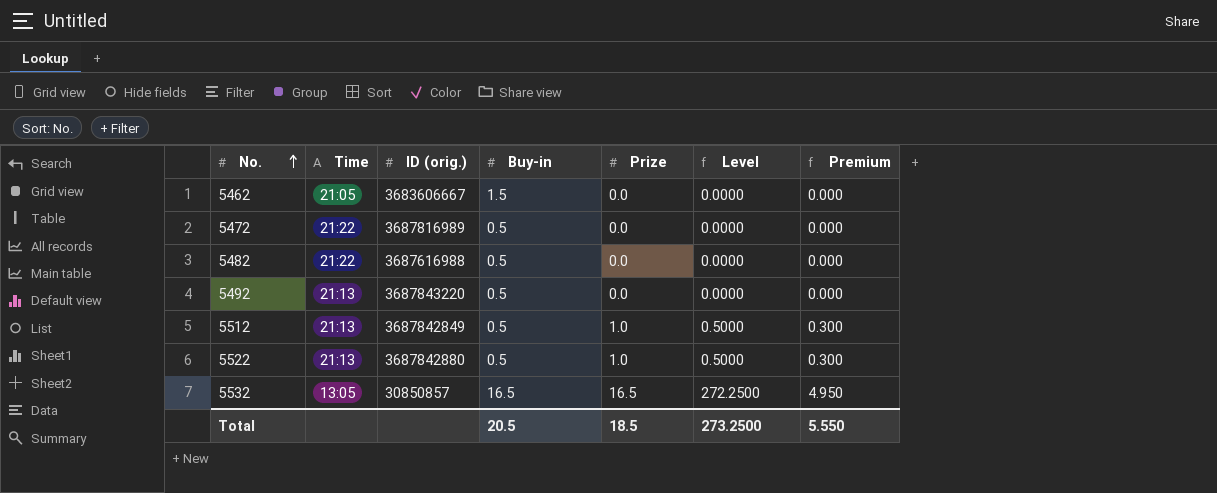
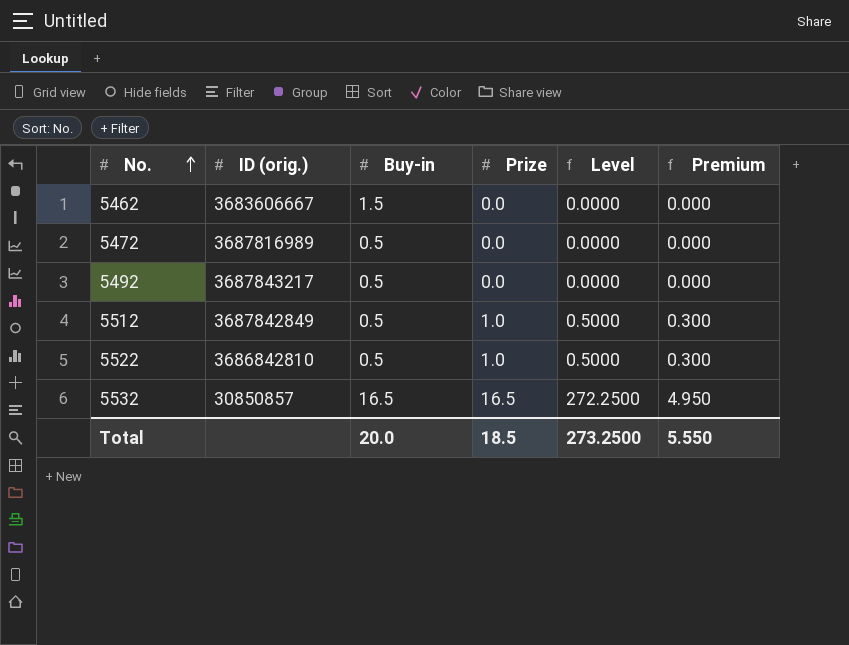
column Time | position: 2 -> none
row 5482: 21:22 | 3687616988 | 0.5 | 0.0 | 0.0000 | 0.000 -> none
5492 | ID (orig.): 3687843220 -> 3687843217
5522 | ID (orig.): 3687842880 -> 3686842810
Total | Buy-in: 20.5 -> 20.0

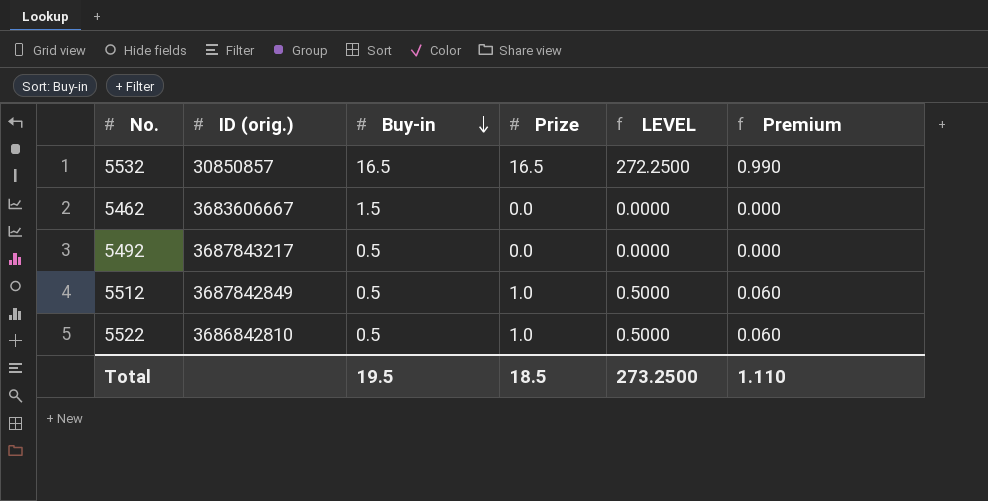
row order: No. ascending -> Buy-in descending
column name: Level -> LEVEL
column Premium | formula: [Prize] * 0.3 -> [Prize] * 0.06
row 5472: 3687816989 | 0.5 | 0.0 | 0.0000 | 0.000 -> none
Total | Buy-in: 20.0 -> 19.5
Total | Premium: 5.550 -> 1.110

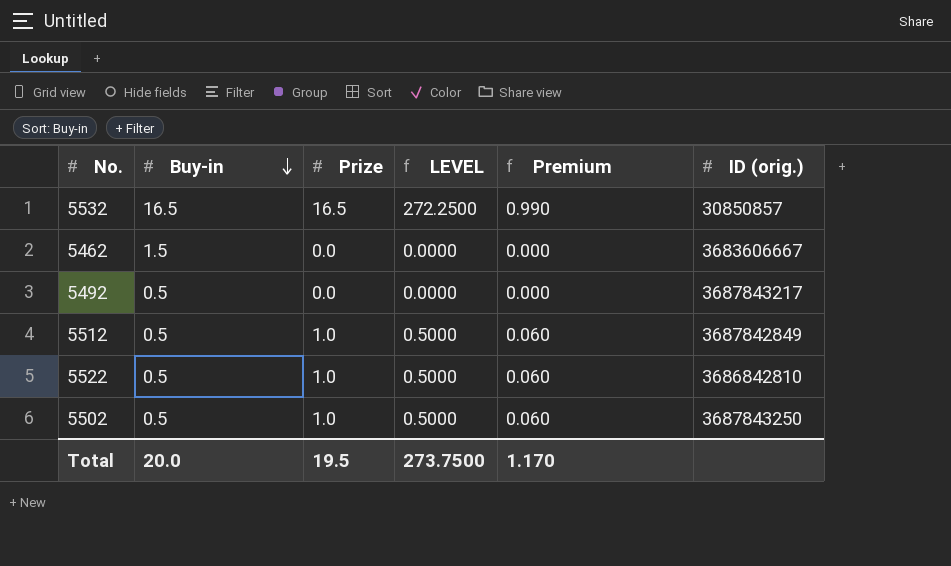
column ID (orig.) | position: 2 -> 6
row 5502: none -> 0.5 | 1.0 | 0.5000 | 0.060 | 3687843250
Total | Buy-in: 19.5 -> 20.0
Total | Prize: 18.5 -> 19.5
Total | LEVEL: 273.2500 -> 273.7500
Total | Premium: 1.110 -> 1.170

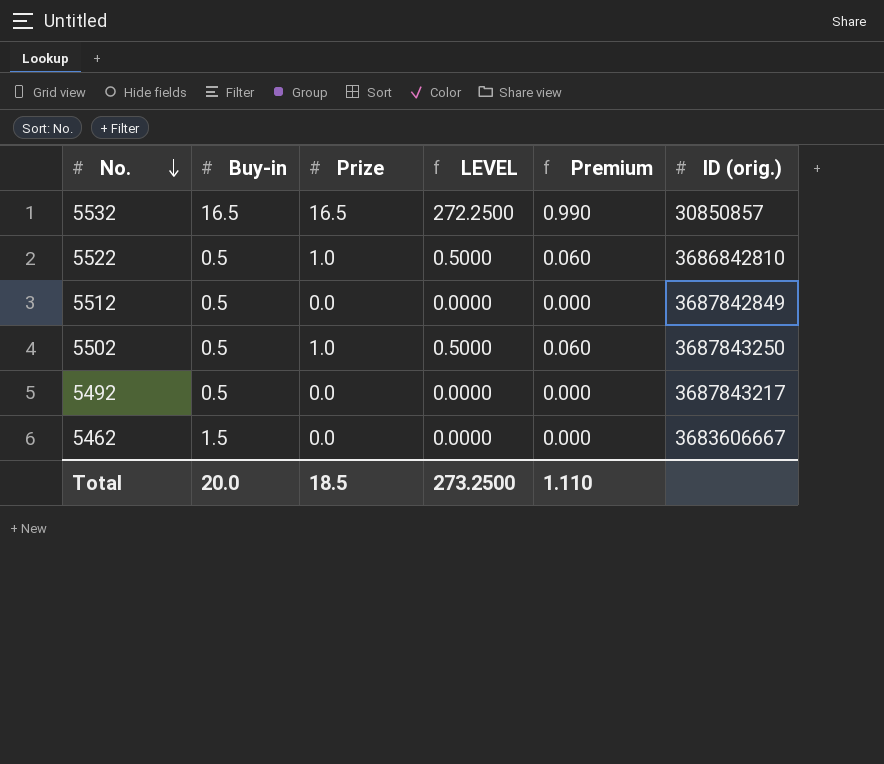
row order: Buy-in descending -> No. descending
5512 | Prize: 1.0 -> 0.0
5512 | LEVEL: 0.5000 -> 0.0000
5512 | Premium: 0.060 -> 0.000
Total | Prize: 19.5 -> 18.5
Total | LEVEL: 273.7500 -> 273.2500
Total | Premium: 1.170 -> 1.110

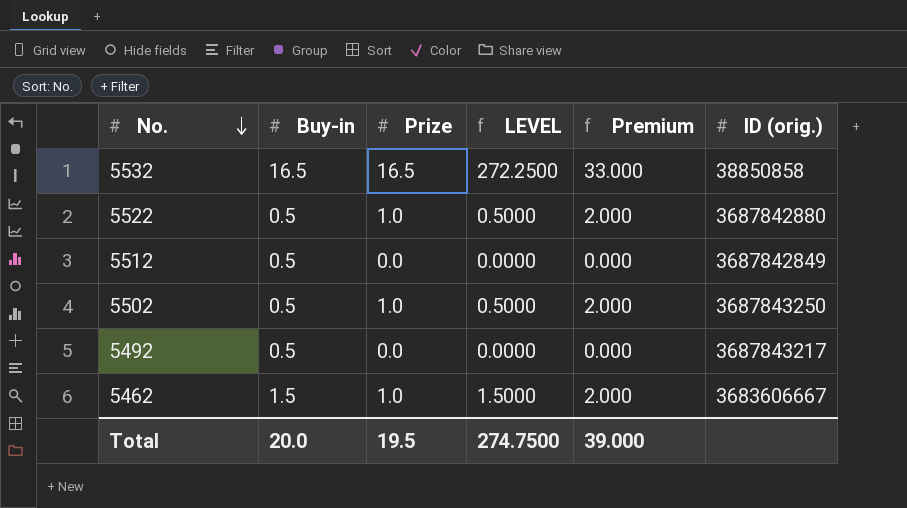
column Premium | formula: [Prize] * 0.06 -> [Prize] * 2
5532 | ID (orig.): 30850857 -> 38850858
5522 | ID (orig.): 3686842810 -> 3687842880
5462 | Prize: 0.0 -> 1.0
5462 | LEVEL: 0.0000 -> 1.5000
Total | Prize: 18.5 -> 19.5
Total | LEVEL: 273.2500 -> 274.7500
Total | Premium: 1.110 -> 39.000

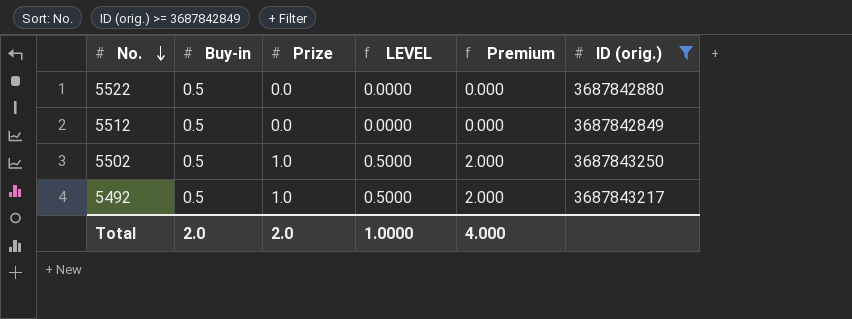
filter: none -> ID (orig.) >= 3687842849
5522 | Prize: 1.0 -> 0.0
5522 | LEVEL: 0.5000 -> 0.0000
5522 | Premium: 2.000 -> 0.000
5492 | Prize: 0.0 -> 1.0
5492 | LEVEL: 0.0000 -> 0.5000
5492 | Premium: 0.000 -> 2.000
Total | Buy-in: 20.0 -> 2.0
Total | Prize: 19.5 -> 2.0
Total | LEVEL: 274.7500 -> 1.0000
Total | Premium: 39.000 -> 4.000

